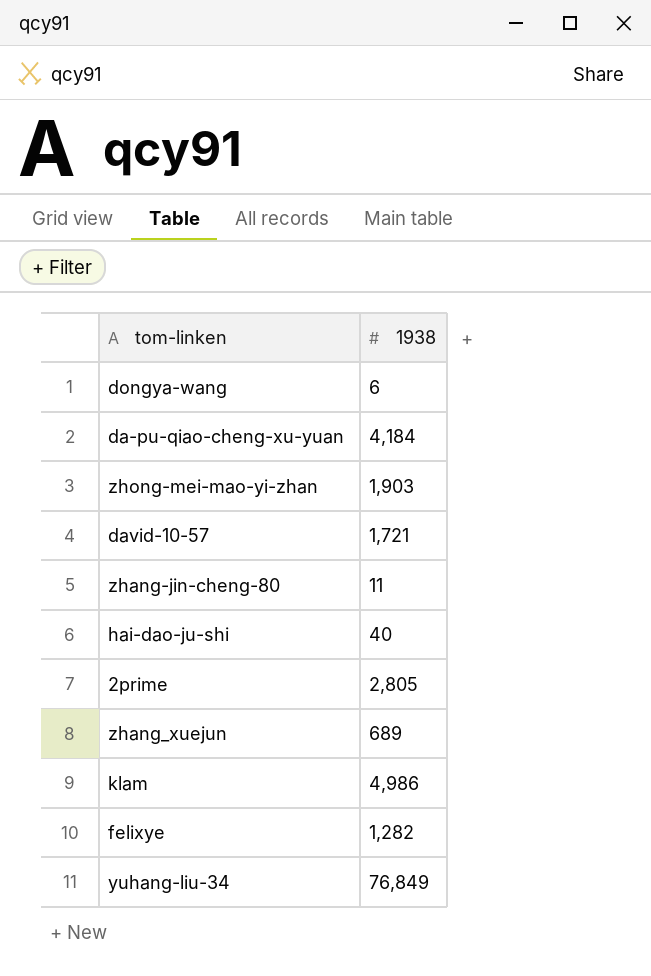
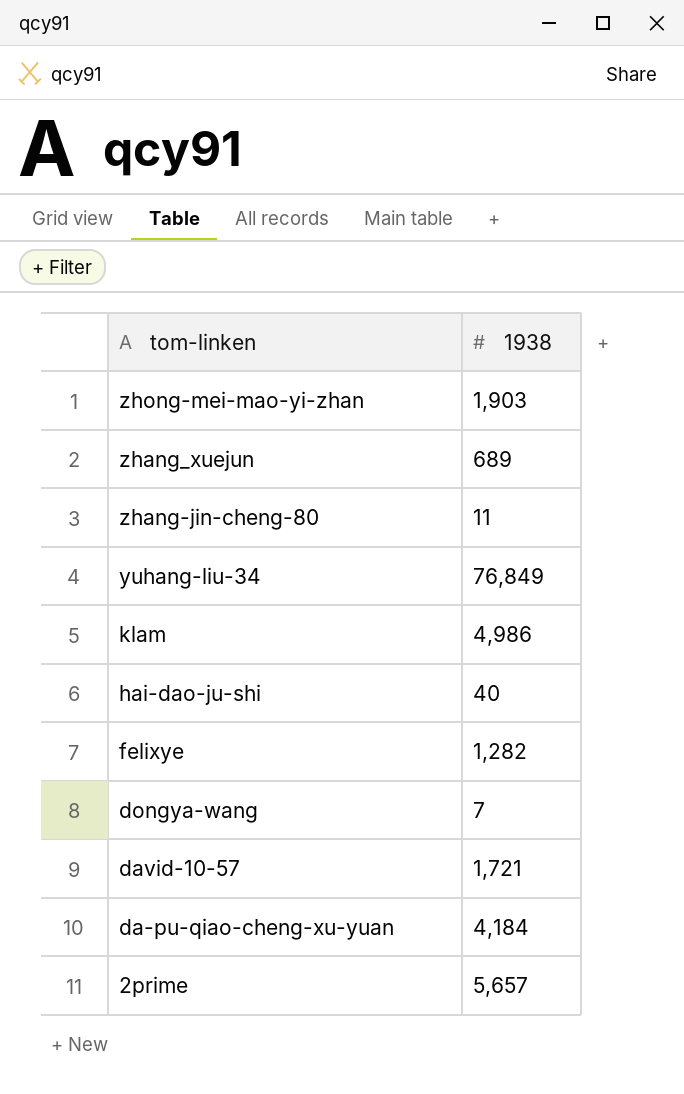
row order: none -> tom-linken descending
dongya-wang | 1938: 6 -> 7
2prime | 1938: 2,805 -> 5,657

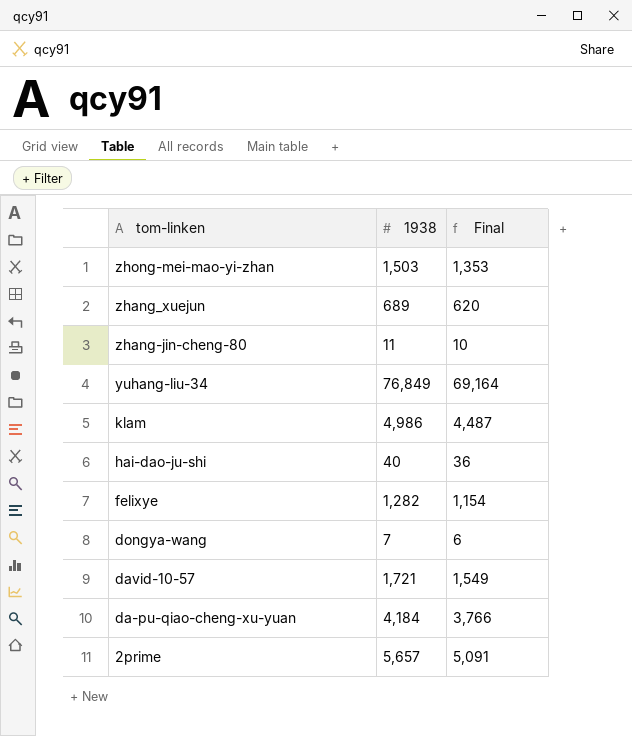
column Final | formula: none -> [1938] * 0.9
zhong-mei-mao-yi-zhan | 1938: 1,903 -> 1,503

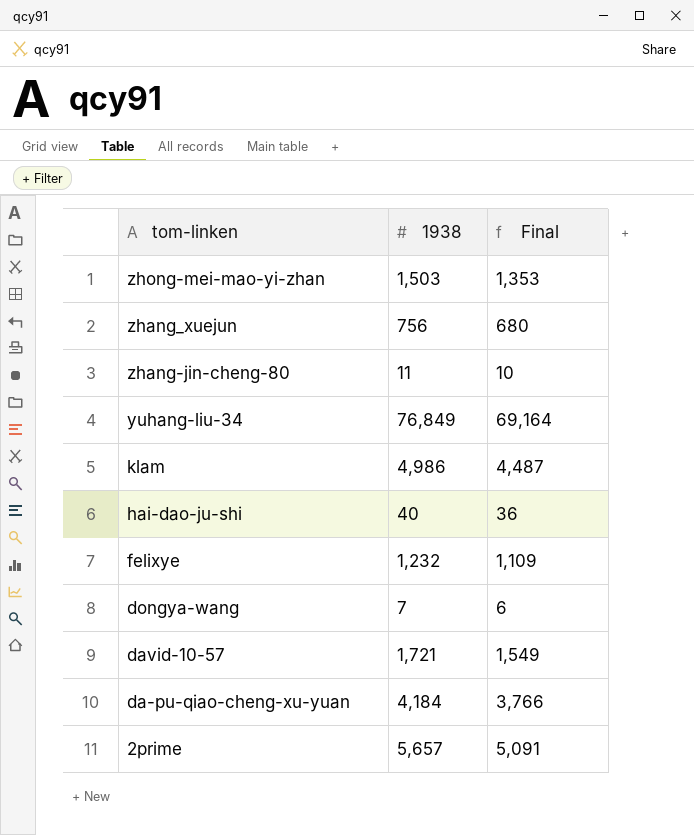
zhang_xuejun | 1938: 689 -> 756
zhang_xuejun | Final: 620 -> 680
felixye | 1938: 1,282 -> 1,232
felixye | Final: 1,154 -> 1,109

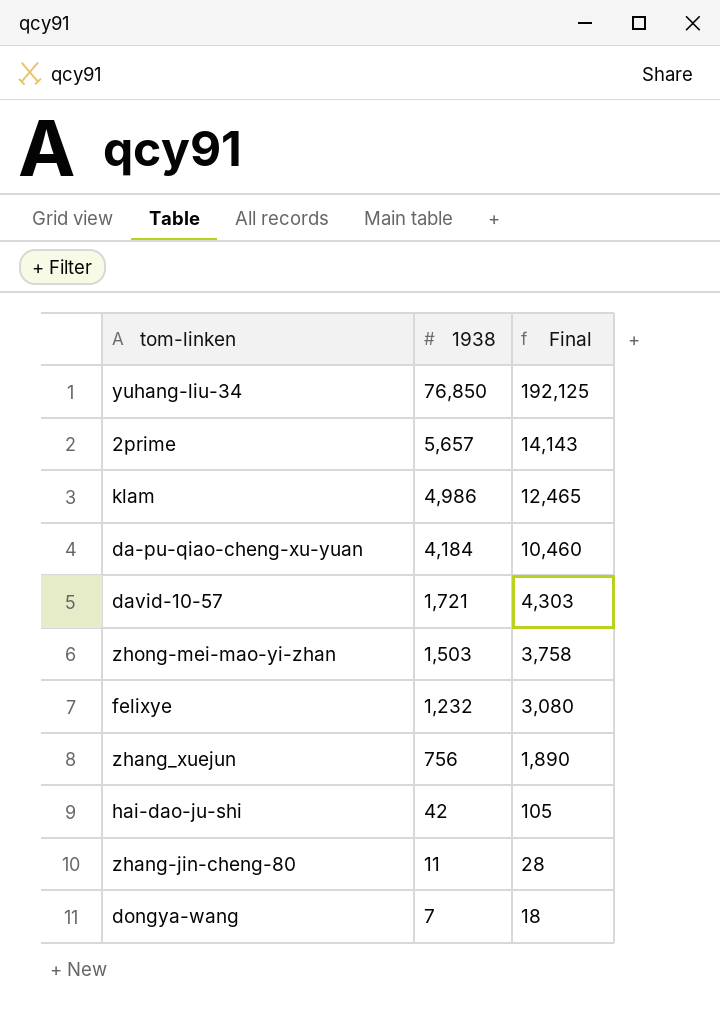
row order: tom-linken descending -> 1938 descending
column Final | formula: [1938] * 0.9 -> [1938] * 2.5
yuhang-liu-34 | 1938: 76,849 -> 76,850
hai-dao-ju-shi | 1938: 40 -> 42

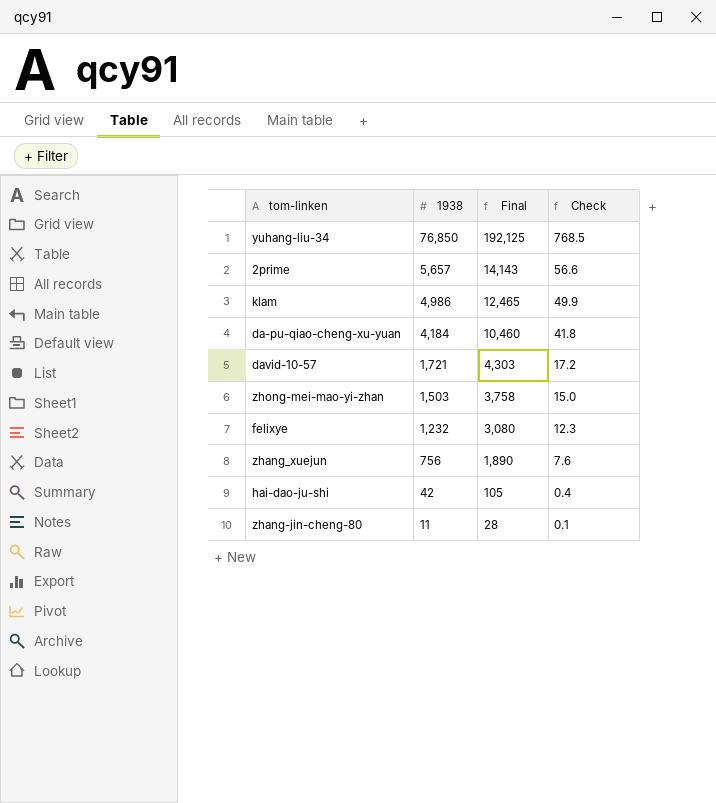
column Check | formula: none -> [1938] * 0.01
row dongya-wang: 7 | 18 -> none

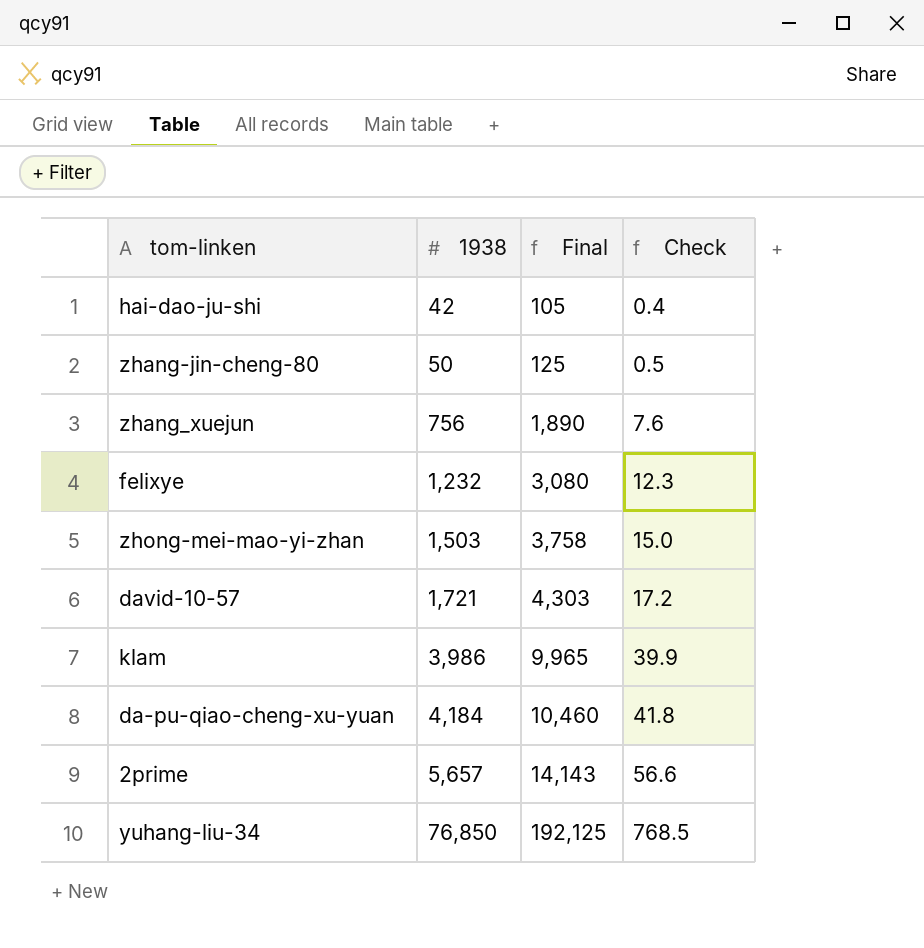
row order: 1938 descending -> 1938 ascending
zhang-jin-cheng-80 | 1938: 11 -> 50
zhang-jin-cheng-80 | Final: 28 -> 125
zhang-jin-cheng-80 | Check: 0.1 -> 0.5
klam | 1938: 4,986 -> 3,986
klam | Final: 12,465 -> 9,965
klam | Check: 49.9 -> 39.9

